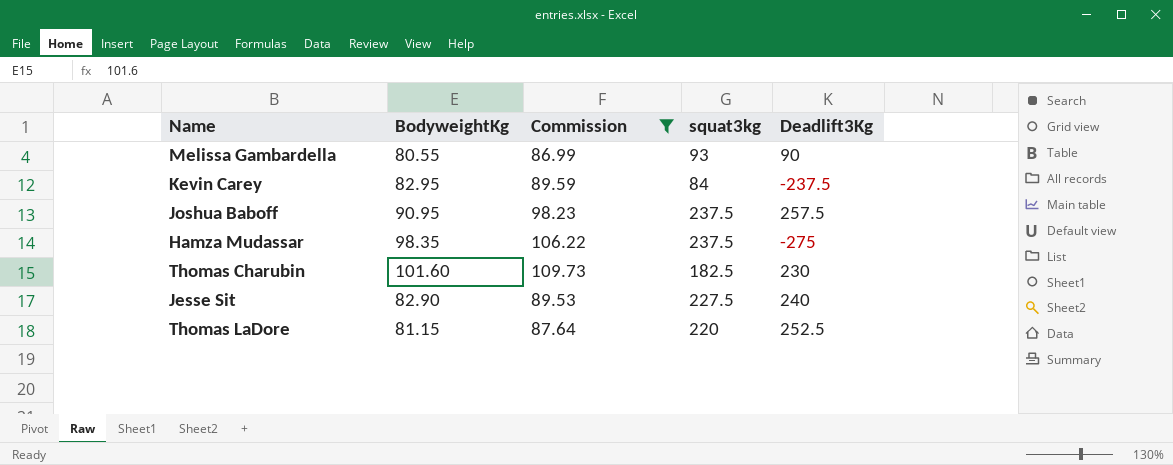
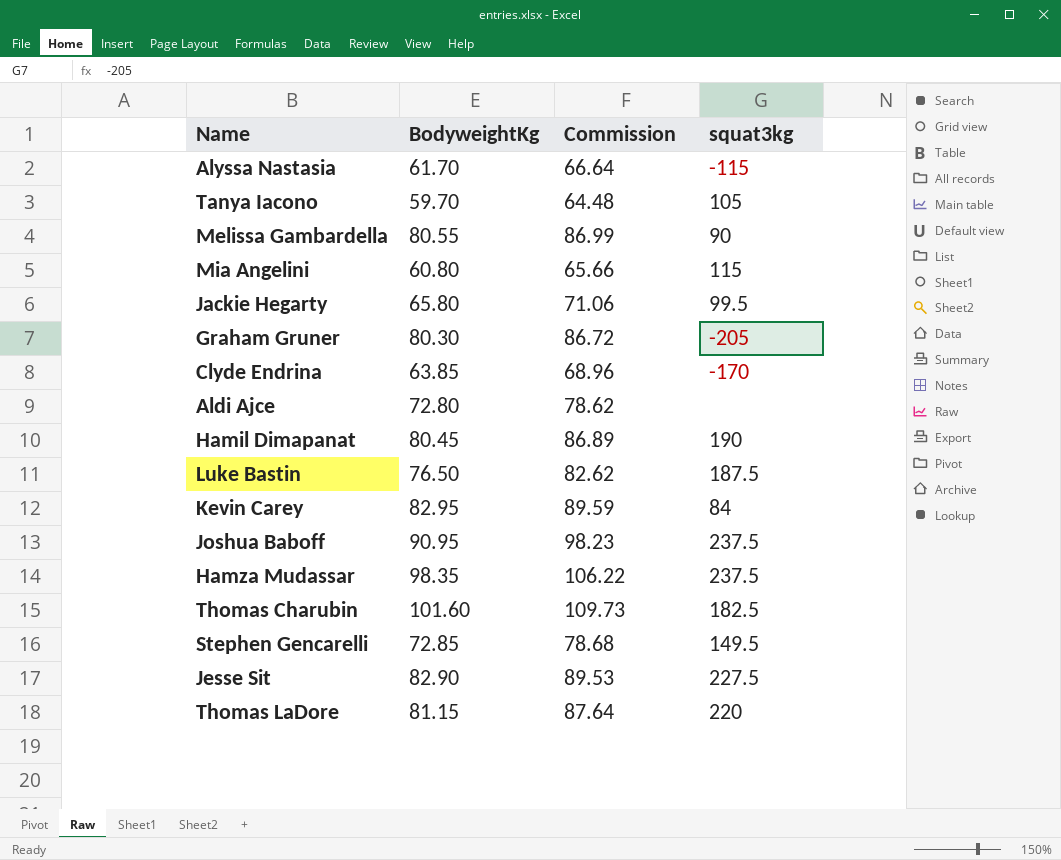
filter: Commission >= 86.99 -> none
column Deadlift3Kg | position: 5 -> none
Melissa Gambardella | squat3kg: 93 -> 90

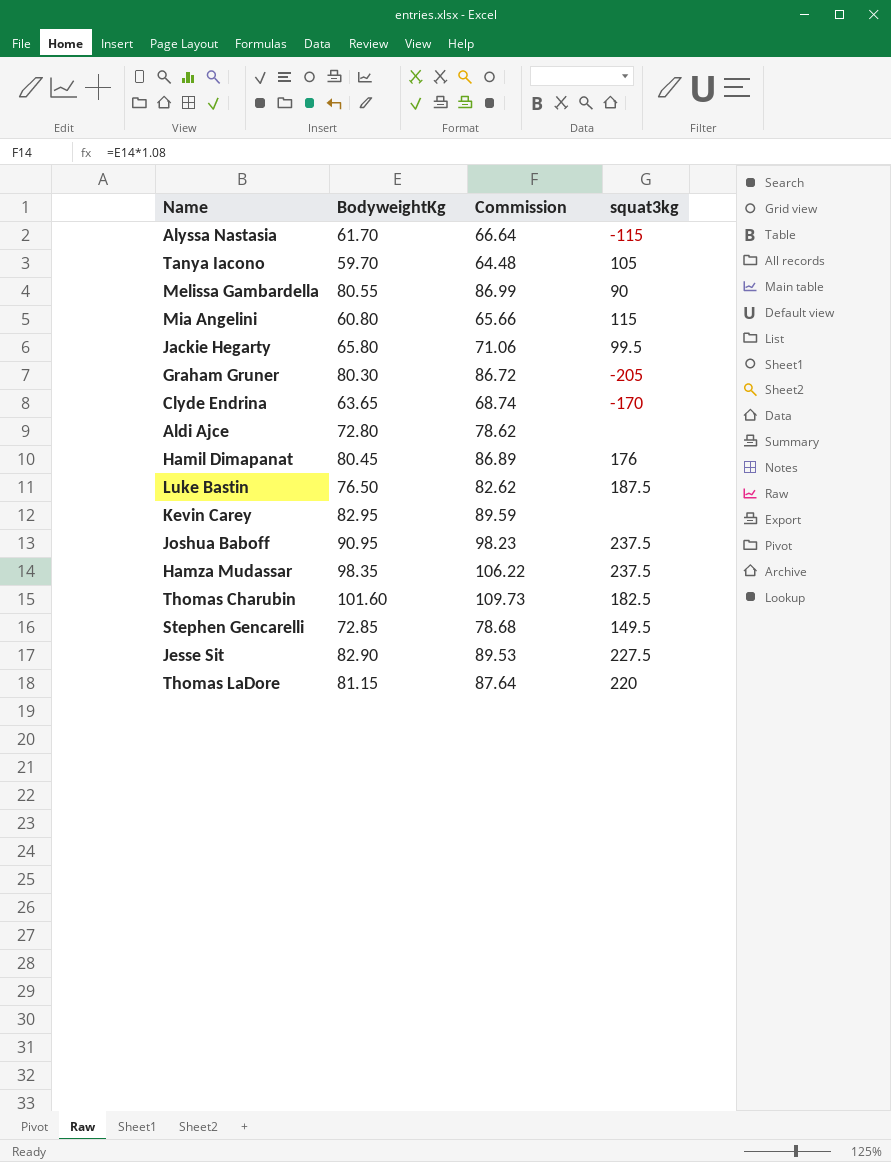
Clyde Endrina | BodyweightKg: 63.85 -> 63.65
Clyde Endrina | Commission: 68.96 -> 68.74
Hamil Dimapanat | squat3kg: 190 -> 176
Kevin Carey | squat3kg: 84 -> none

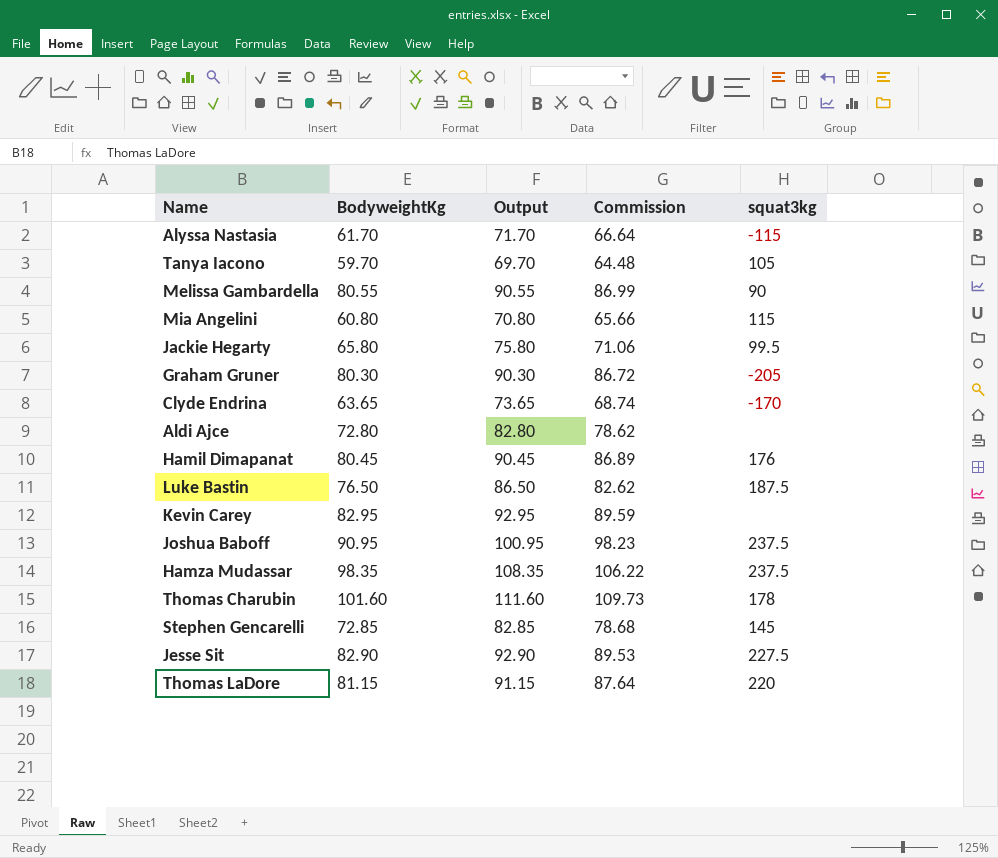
column Output | formula: none -> [BodyweightKg] + 10
Thomas Charubin | squat3kg: 182.5 -> 178
Stephen Gencarelli | squat3kg: 149.5 -> 145

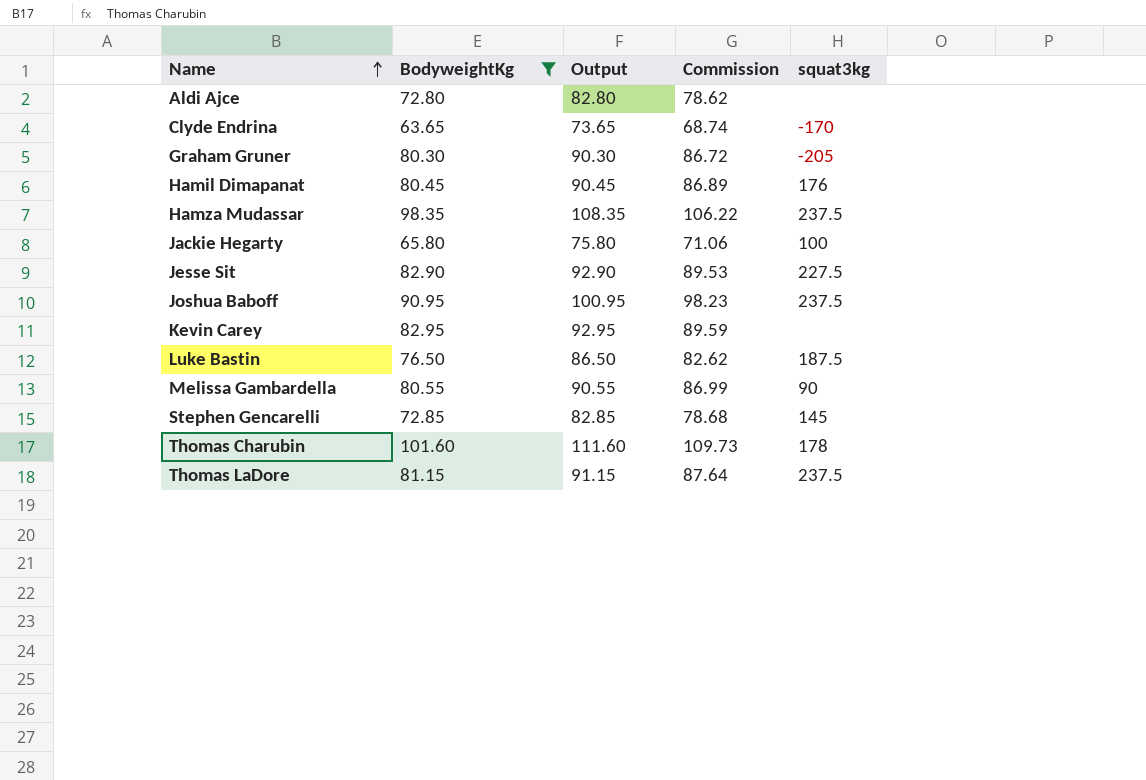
filter: none -> BodyweightKg >= 63.65
row order: none -> Name ascending
Jackie Hegarty | squat3kg: 99.5 -> 100
Thomas LaDore | squat3kg: 220 -> 237.5

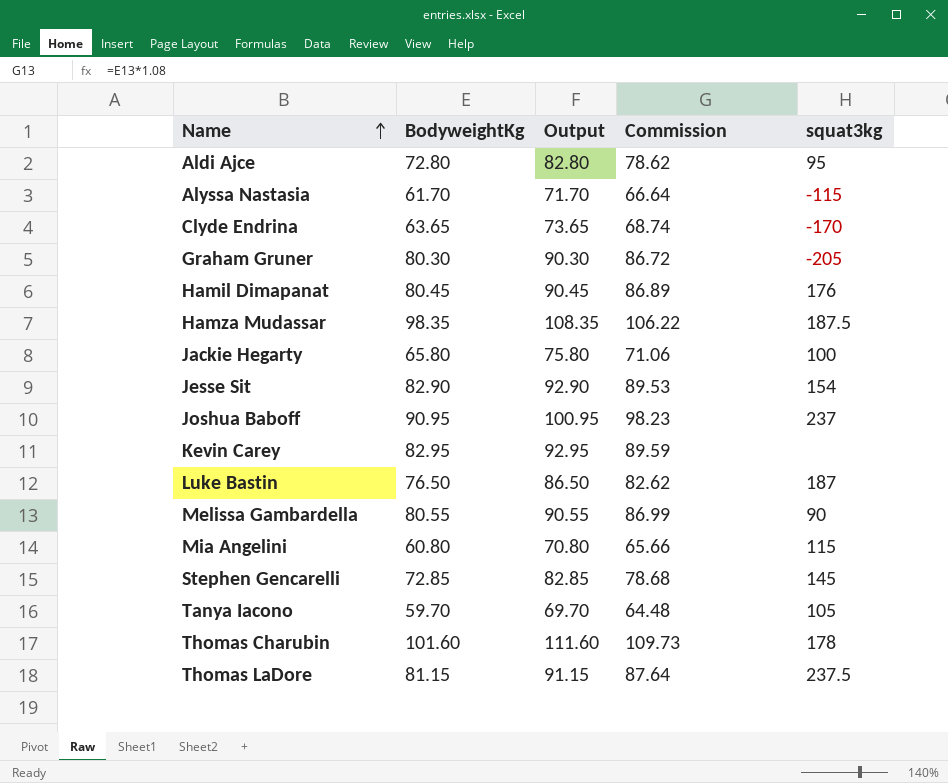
filter: BodyweightKg >= 63.65 -> none
Aldi Ajce | squat3kg: none -> 95
Hamza Mudassar | squat3kg: 237.5 -> 187.5
Jesse Sit | squat3kg: 227.5 -> 154
Joshua Baboff | squat3kg: 237.5 -> 237
Luke Bastin | squat3kg: 187.5 -> 187

